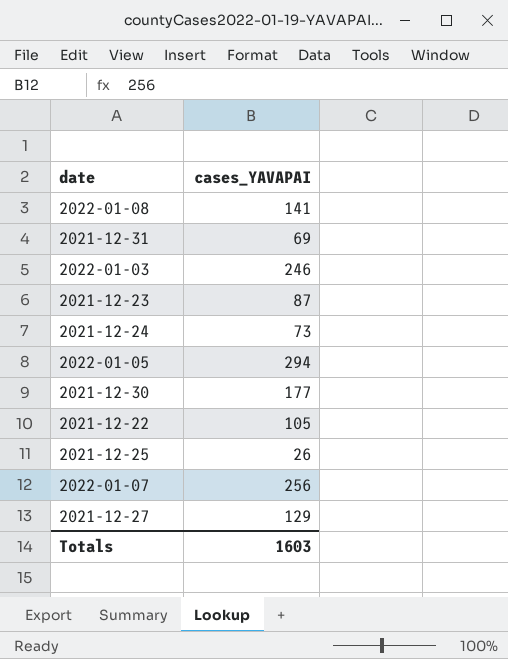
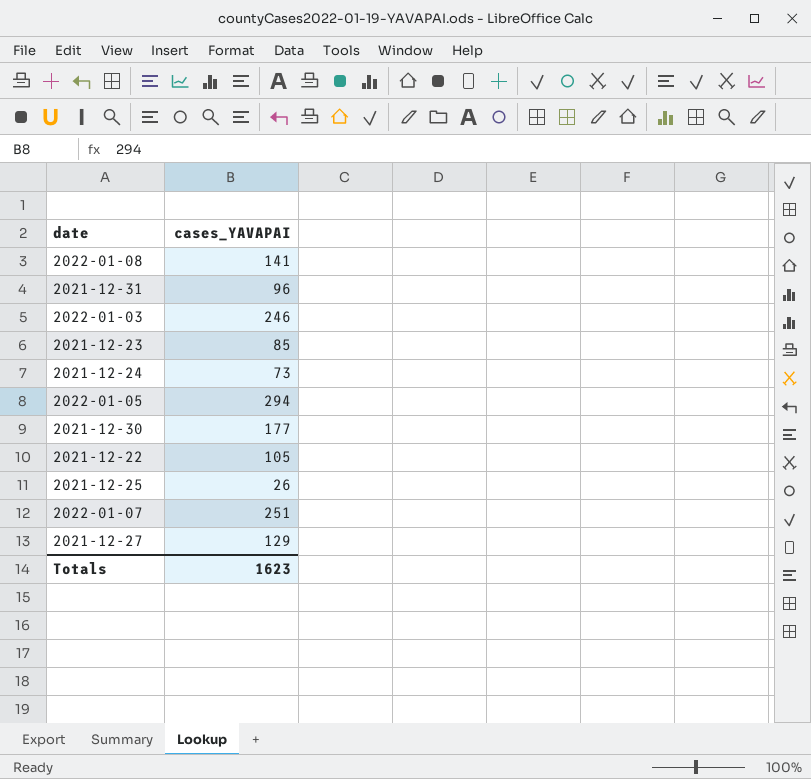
2021-12-31 | cases_YAVAPAI: 69 -> 96
2021-12-23 | cases_YAVAPAI: 87 -> 85
2022-01-07 | cases_YAVAPAI: 256 -> 251
Totals | cases_YAVAPAI: 1603 -> 1623

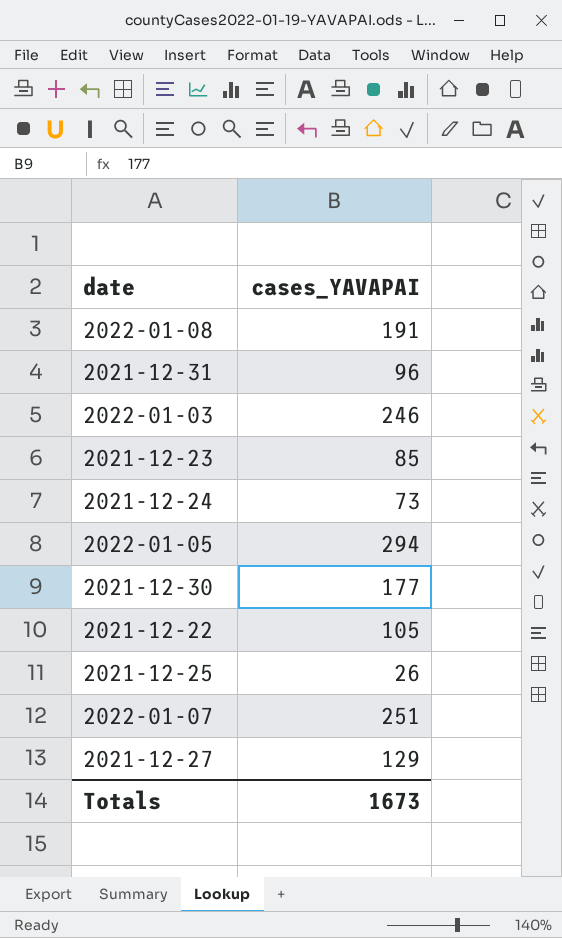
2022-01-08 | cases_YAVAPAI: 141 -> 191
Totals | cases_YAVAPAI: 1623 -> 1673

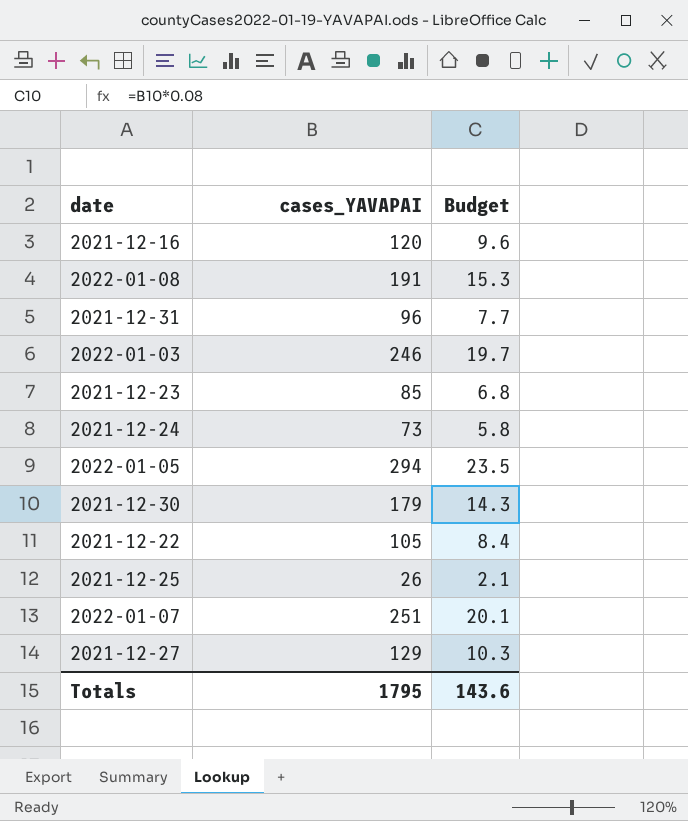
column Budget | formula: none -> [cases_YAVAPAI] * 0.08
row 2021-12-16: none -> 120 | 9.6
2021-12-30 | cases_YAVAPAI: 177 -> 179
Totals | cases_YAVAPAI: 1673 -> 1795

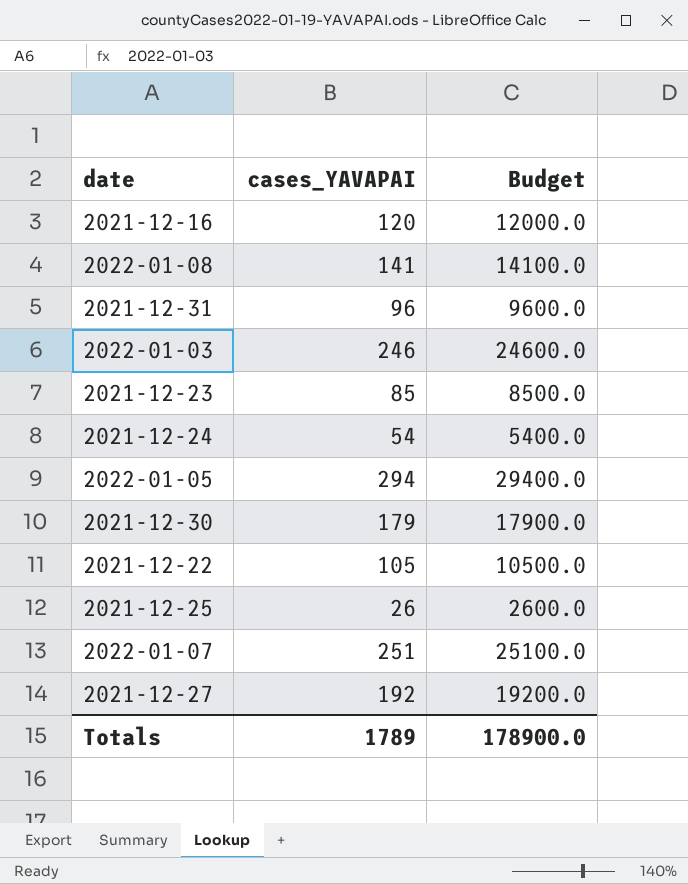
column Budget | formula: [cases_YAVAPAI] * 0.08 -> [cases_YAVAPAI] * 100
2022-01-08 | cases_YAVAPAI: 191 -> 141
2021-12-24 | cases_YAVAPAI: 73 -> 54
2021-12-27 | cases_YAVAPAI: 129 -> 192
Totals | cases_YAVAPAI: 1795 -> 1789
Totals | Budget: 143.6 -> 178900.0

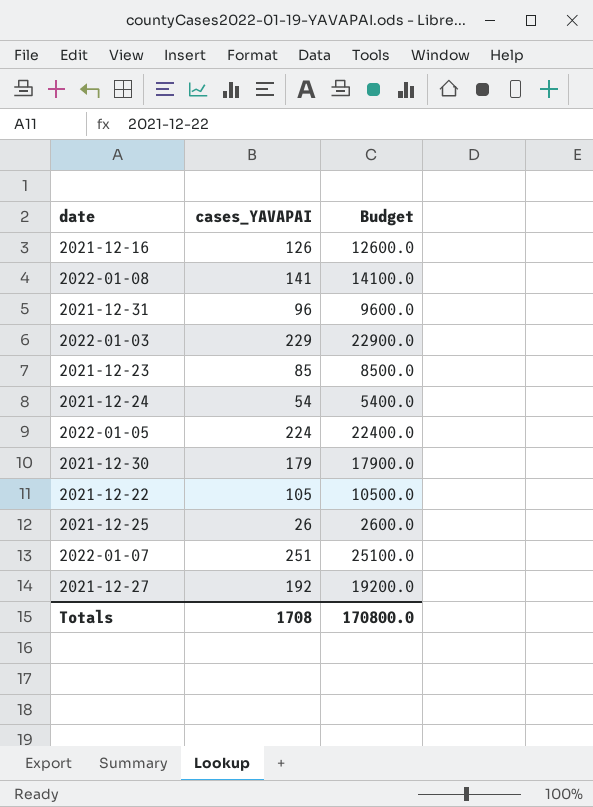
2021-12-16 | cases_YAVAPAI: 120 -> 126
2021-12-16 | Budget: 12000.0 -> 12600.0
2022-01-03 | cases_YAVAPAI: 246 -> 229
2022-01-03 | Budget: 24600.0 -> 22900.0
2022-01-05 | cases_YAVAPAI: 294 -> 224
2022-01-05 | Budget: 29400.0 -> 22400.0
Totals | cases_YAVAPAI: 1789 -> 1708
Totals | Budget: 178900.0 -> 170800.0

